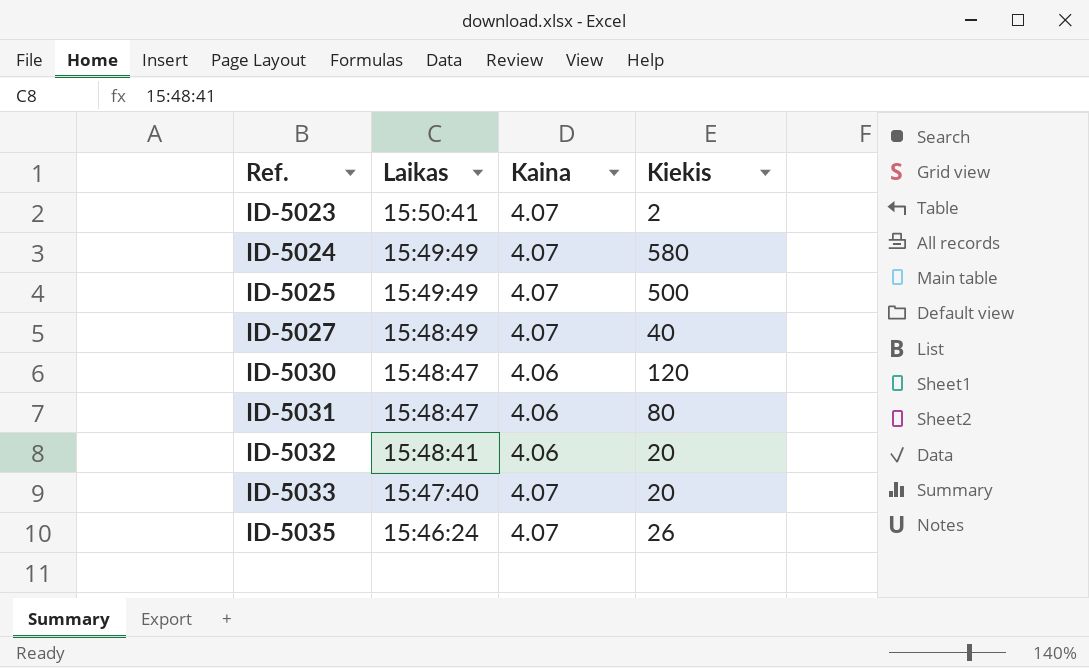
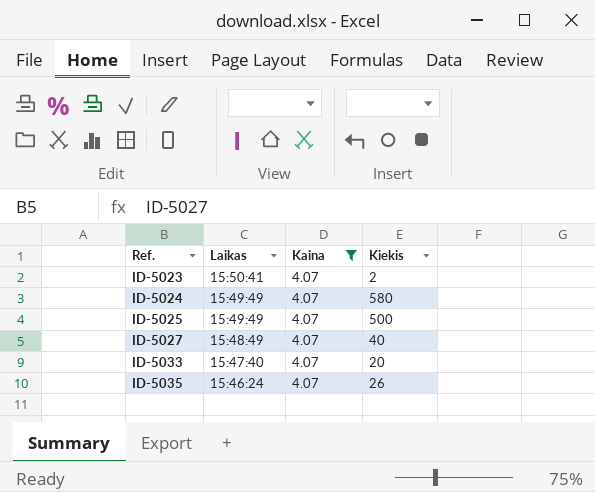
filter: none -> Kaina = 4.07

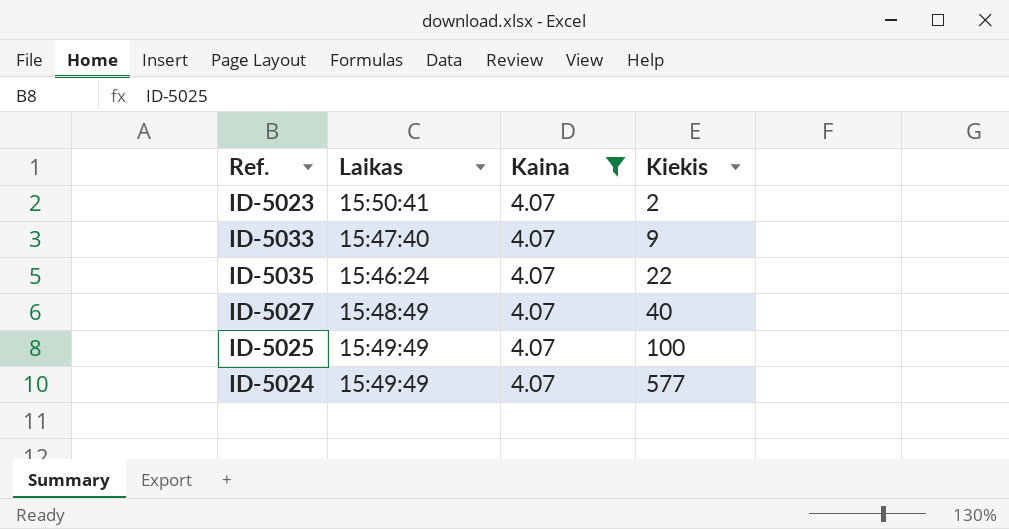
row order: Ref. ascending -> Kiekis ascending
ID-5033 | Kiekis: 20 -> 9
ID-5035 | Kiekis: 26 -> 22
ID-5025 | Kiekis: 500 -> 100
ID-5024 | Kiekis: 580 -> 577

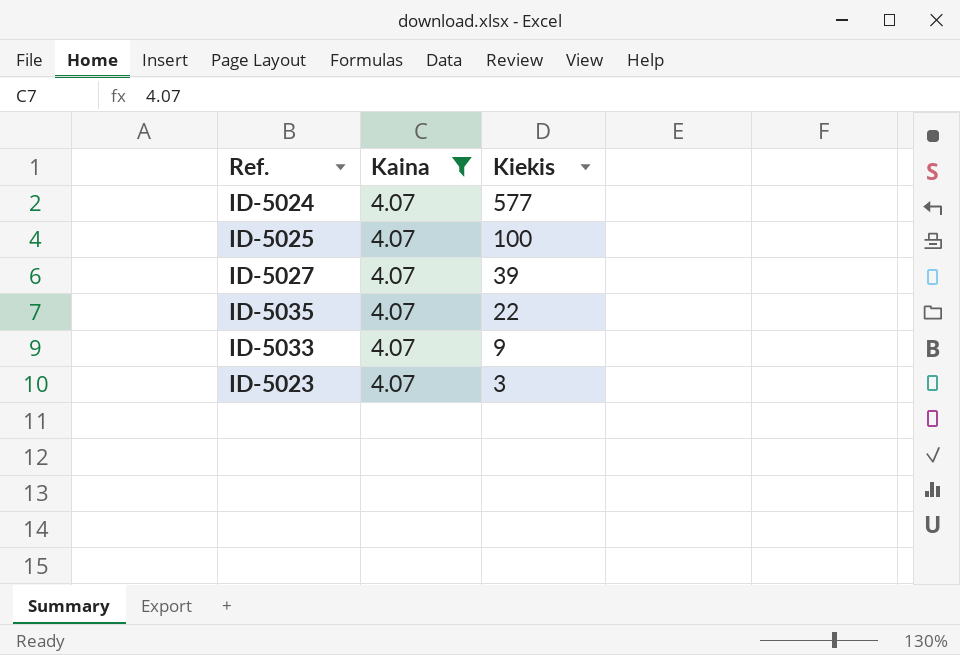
row order: Kiekis ascending -> Kiekis descending
column Laikas | position: 2 -> none
ID-5027 | Kiekis: 40 -> 39
ID-5023 | Kiekis: 2 -> 3

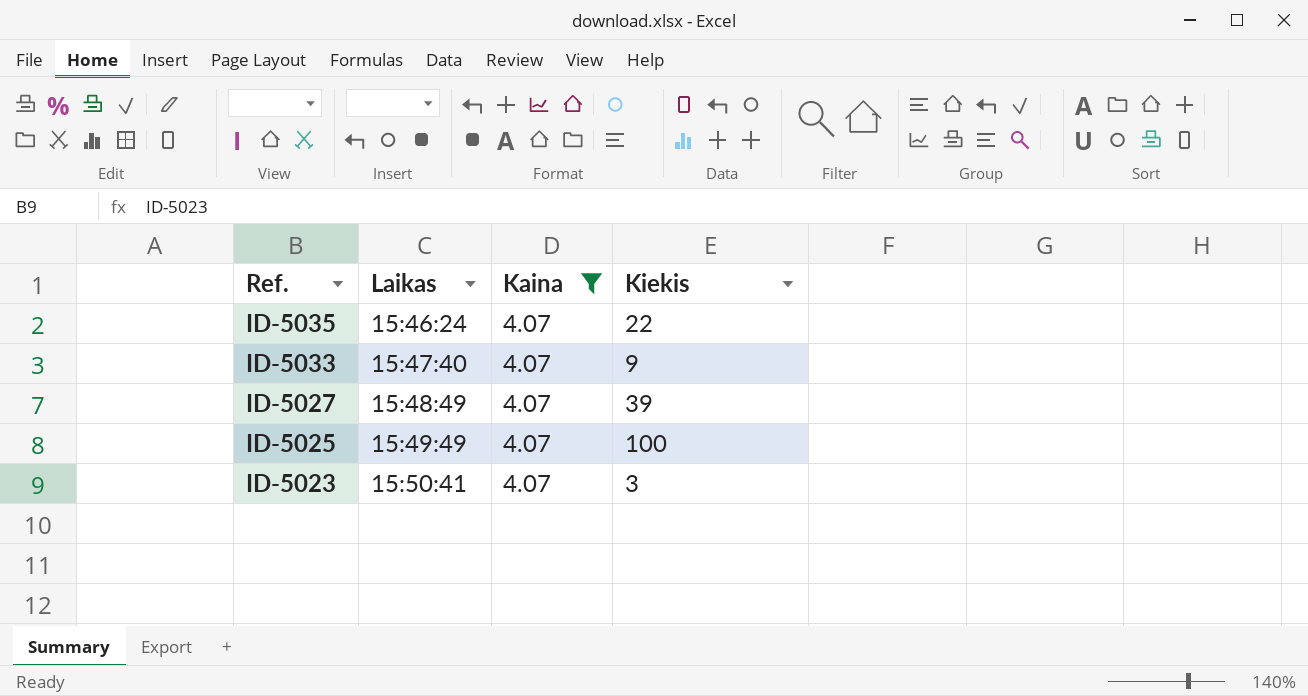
row order: Kiekis descending -> Ref. descending
column Laikas | position: none -> 2
row ID-5024: 4.07 | 577 -> none

